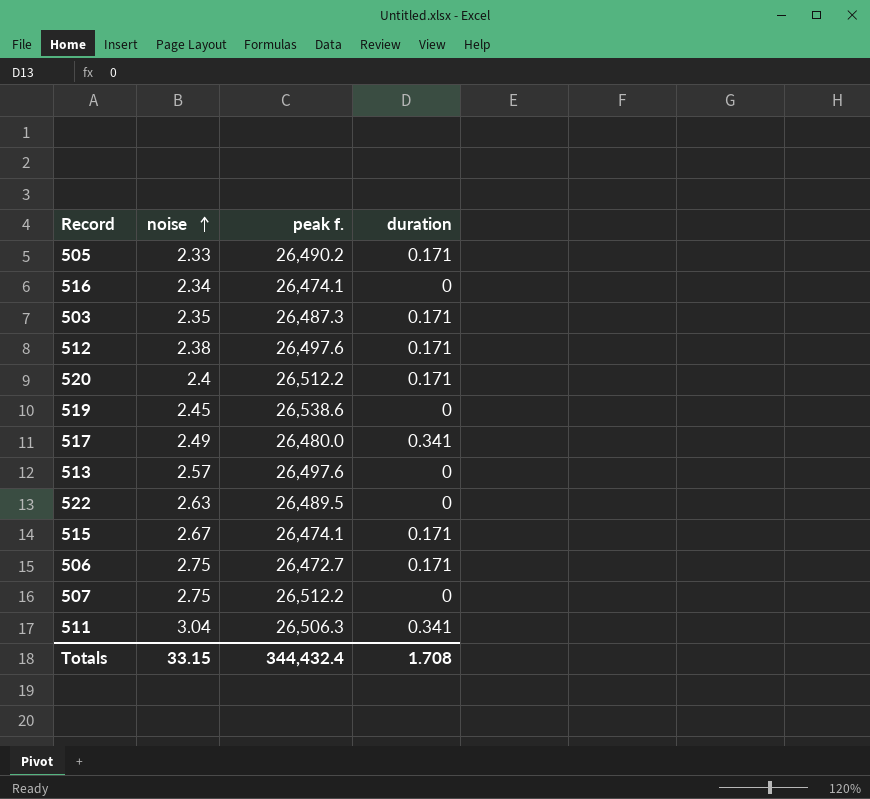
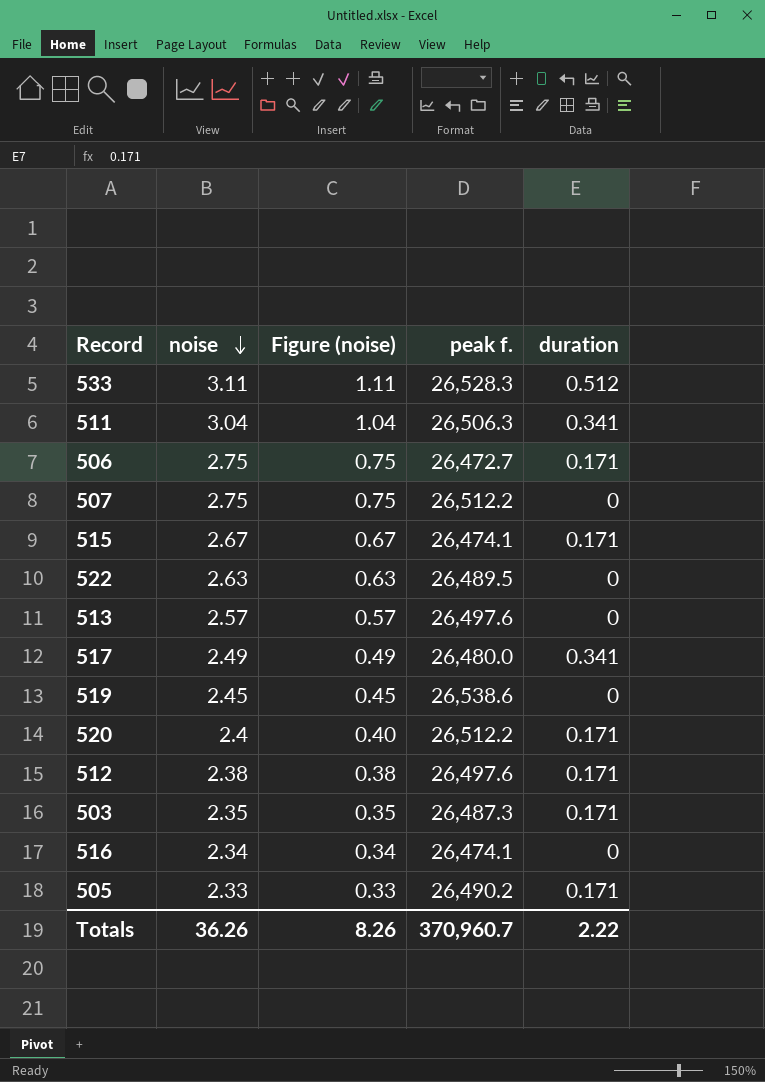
row order: noise ascending -> noise descending
column Figure (noise) | formula: none -> [noise] - 2
row 533: none -> 3.11 | 1.11 | 26,528.3 | 0.512
Totals | noise: 33.15 -> 36.26
Totals | peak f.: 344,432.4 -> 370,960.7
Totals | duration: 1.708 -> 2.22

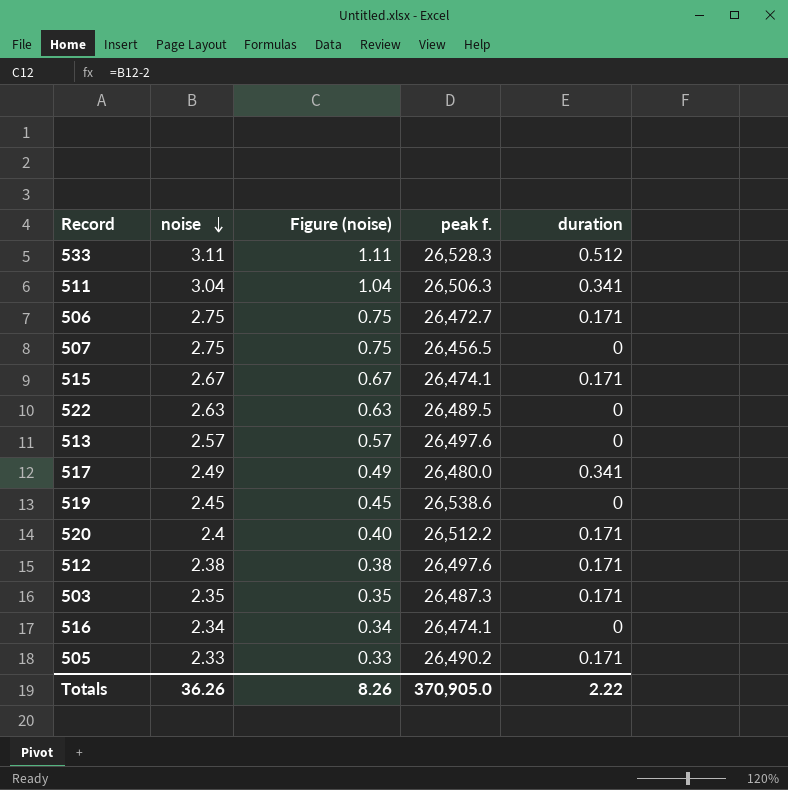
507 | peak f.: 26,512.2 -> 26,456.5
Totals | peak f.: 370,960.7 -> 370,905.0

